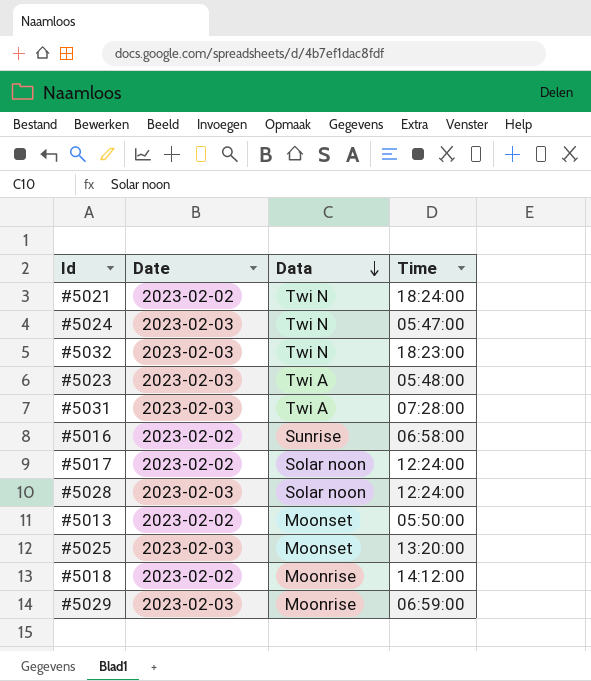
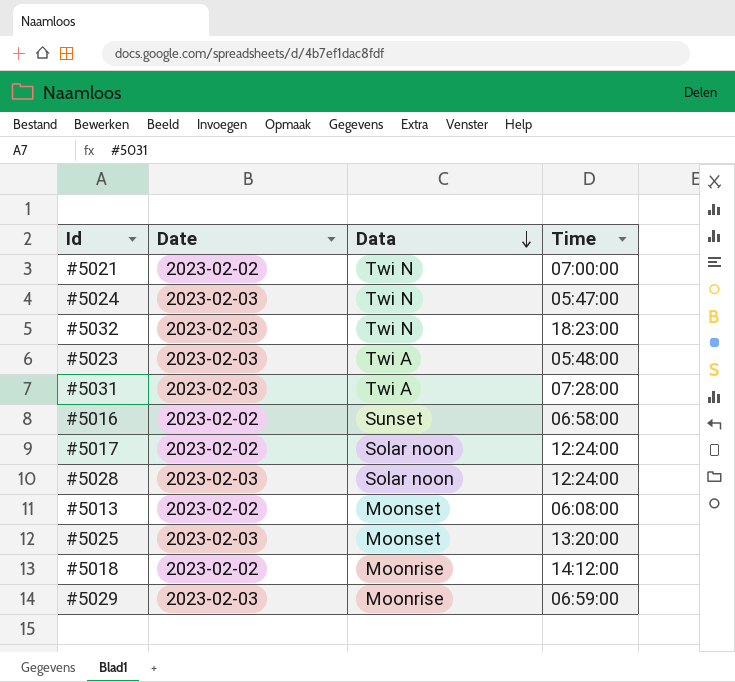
#5021 | Time: 18:24:00 -> 07:00:00
#5016 | Data: Sunrise -> Sunset
#5013 | Time: 05:50:00 -> 06:08:00

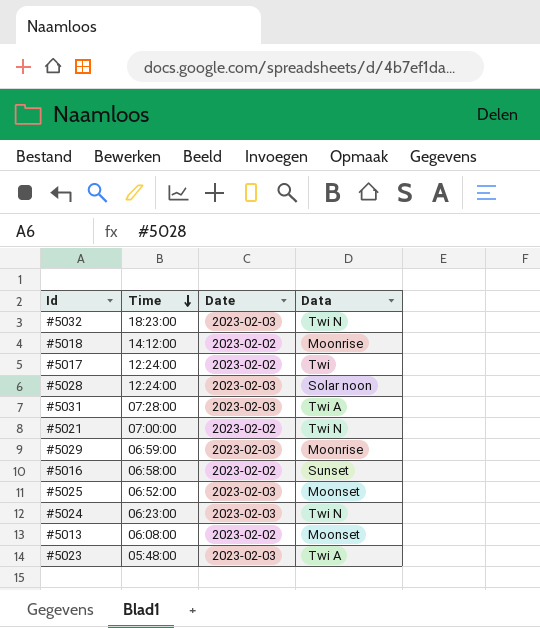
row order: Data descending -> Time descending
column Time | position: 4 -> 2
#5017 | Data: Solar noon -> Twi
#5025 | Time: 13:20:00 -> 06:52:00
#5024 | Time: 05:47:00 -> 06:23:00

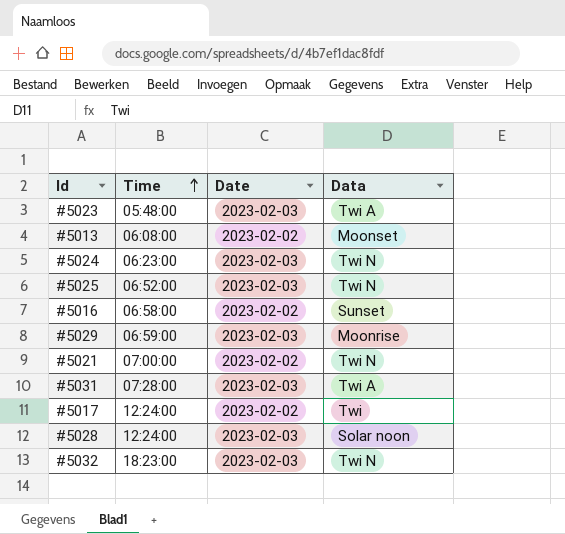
row order: Time descending -> Time ascending
row #5018: 14:12:00 | 2023-02-02 | Moonrise -> none
#5025 | Data: Moonset -> Twi N

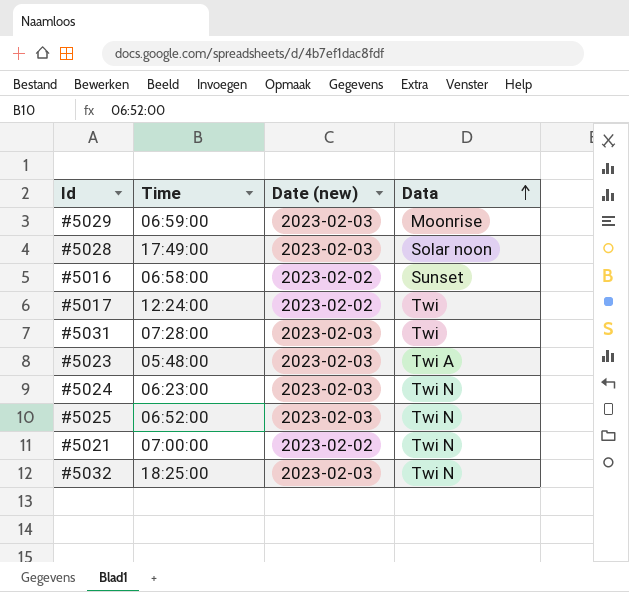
row order: Time ascending -> Data ascending
column name: Date -> Date (new)
row #5013: 06:08:00 | 2023-02-02 | Moonset -> none
#5028 | Time: 12:24:00 -> 17:49:00
#5031 | Data: Twi A -> Twi
#5032 | Time: 18:23:00 -> 18:25:00

